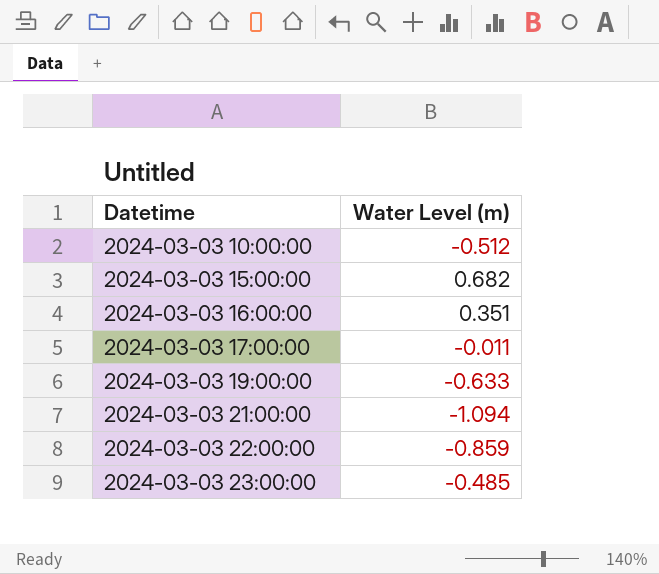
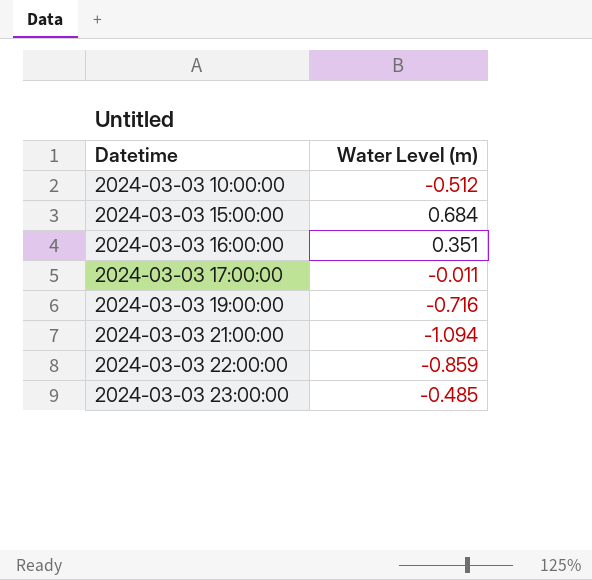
2024-03-03 15:00:00 | Water Level (m): 0.682 -> 0.684
2024-03-03 19:00:00 | Water Level (m): -0.633 -> -0.716

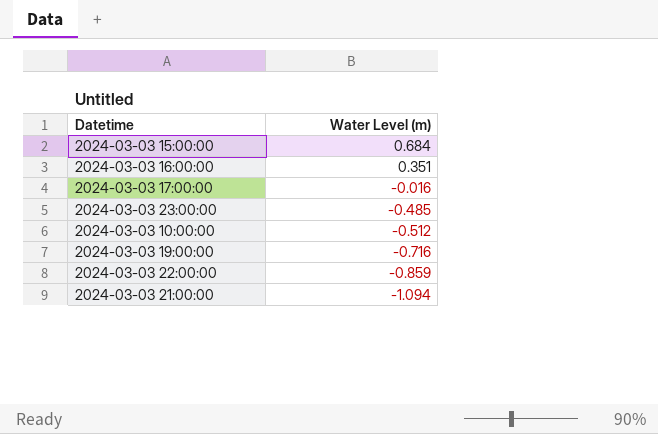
row order: Datetime ascending -> Water Level (m) descending
2024-03-03 17:00:00 | Water Level (m): -0.011 -> -0.016

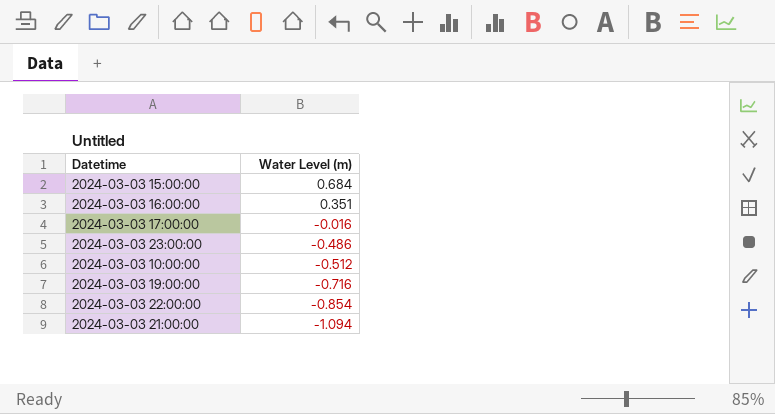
2024-03-03 23:00:00 | Water Level (m): -0.485 -> -0.486
2024-03-03 22:00:00 | Water Level (m): -0.859 -> -0.854

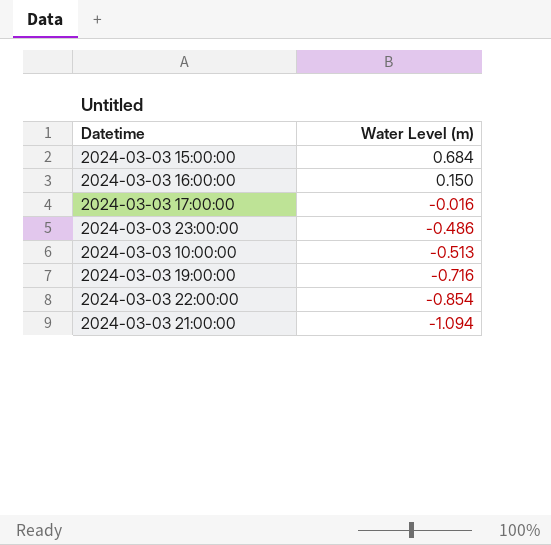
2024-03-03 16:00:00 | Water Level (m): 0.351 -> 0.150
2024-03-03 10:00:00 | Water Level (m): -0.512 -> -0.513

